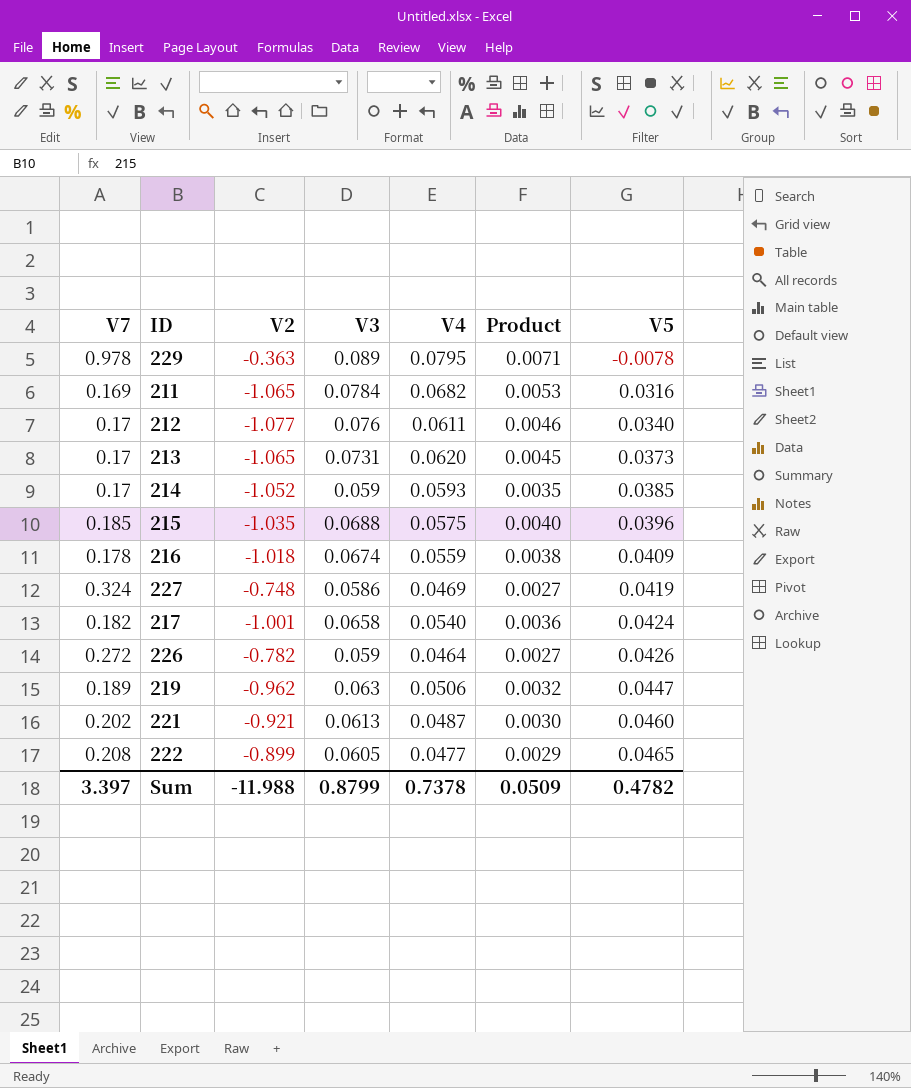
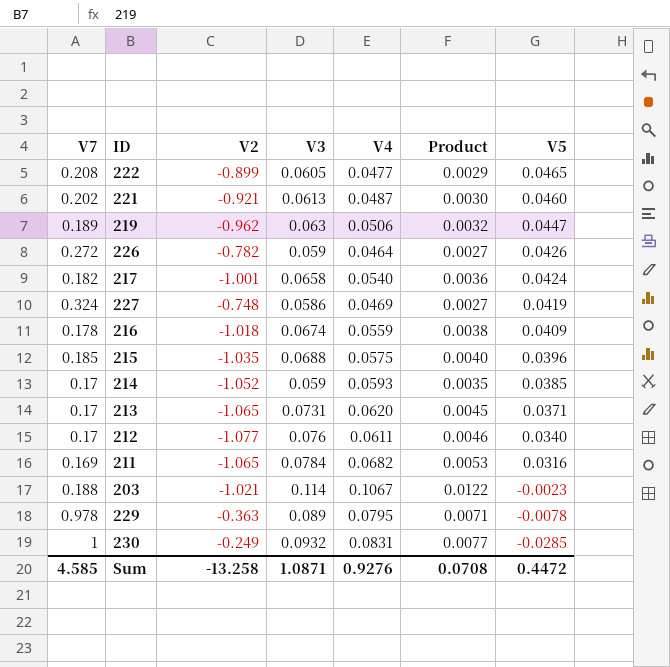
row order: V5 ascending -> V5 descending
213 | V5: 0.0373 -> 0.0371
row 203: none -> 0.188 | -1.021 | 0.114 | 0.1067 | 0.0122 | -0.0023
row 230: none -> 1 | -0.249 | 0.0932 | 0.0831 | 0.0077 | -0.0285
Sum | V7: 3.397 -> 4.585
Sum | V2: -11.988 -> -13.258
Sum | V3: 0.8799 -> 1.0871
Sum | V4: 0.7378 -> 0.9276
Sum | Product: 0.0509 -> 0.0708
Sum | V5: 0.4782 -> 0.4472

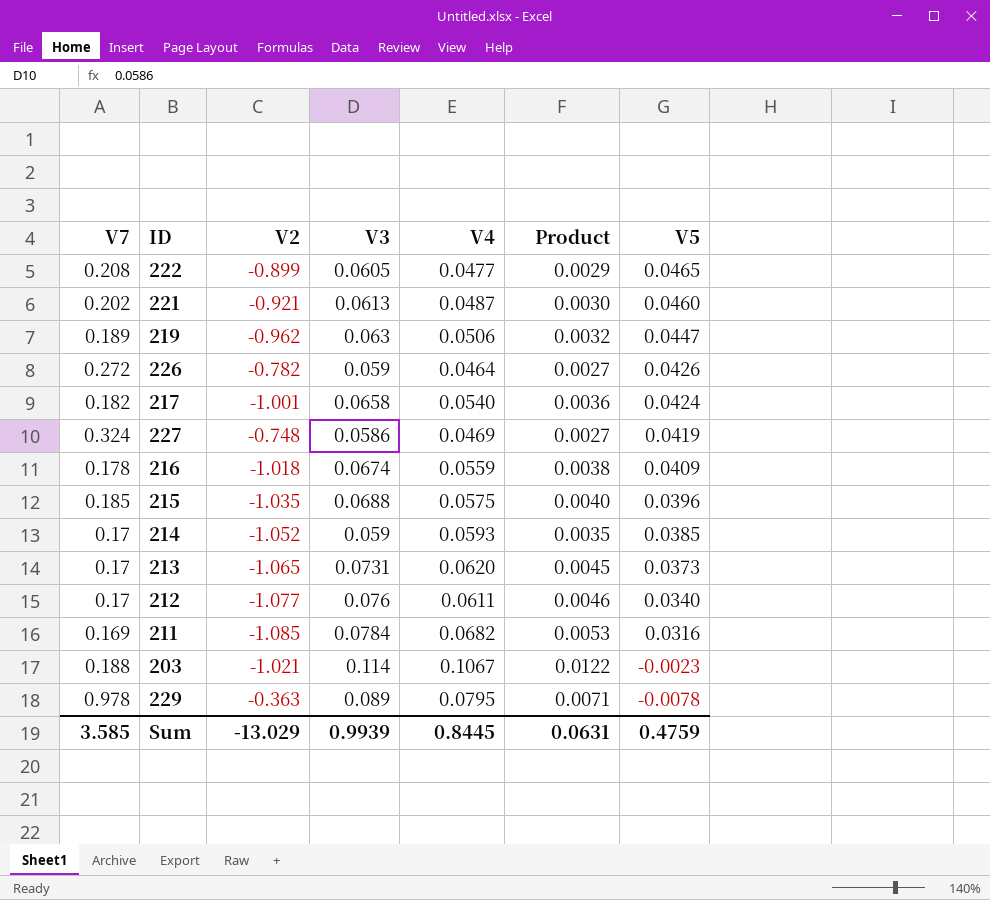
row 230: 1 | -0.249 | 0.0932 | 0.0831 | 0.0077 | -0.0285 -> none
213 | V5: 0.0371 -> 0.0373
211 | V2: -1.065 -> -1.085
Sum | V7: 4.585 -> 3.585
Sum | V2: -13.258 -> -13.029
Sum | V3: 1.0871 -> 0.9939
Sum | V4: 0.9276 -> 0.8445
Sum | Product: 0.0708 -> 0.0631
Sum | V5: 0.4472 -> 0.4759

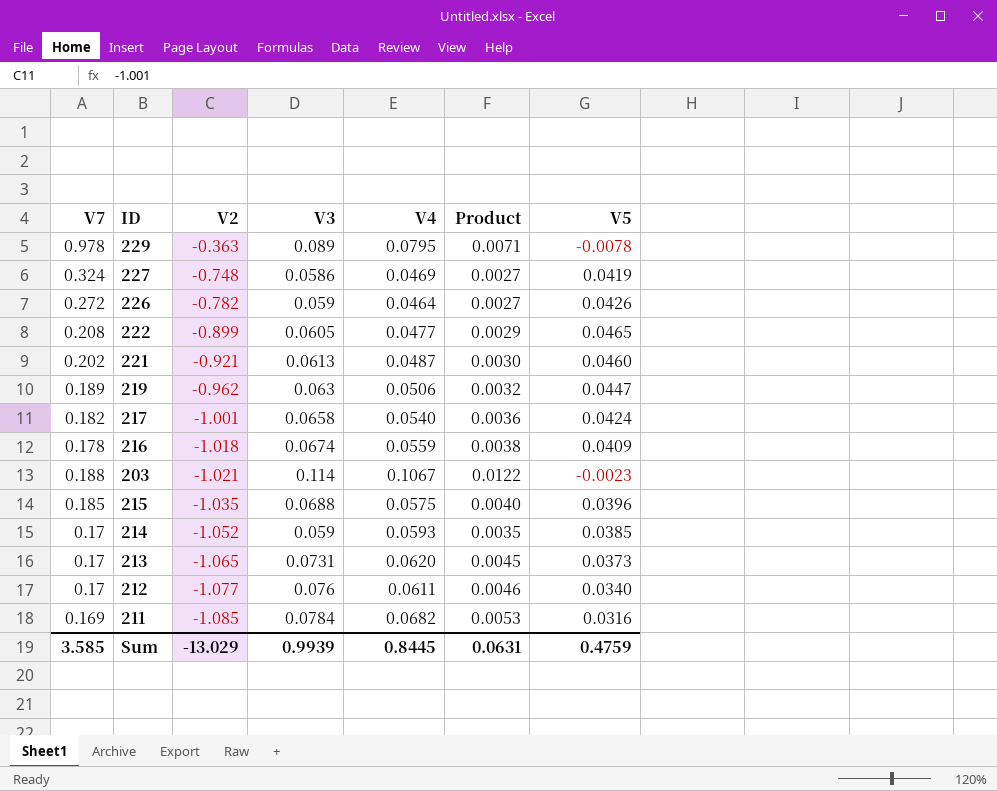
row order: V5 descending -> V2 descending

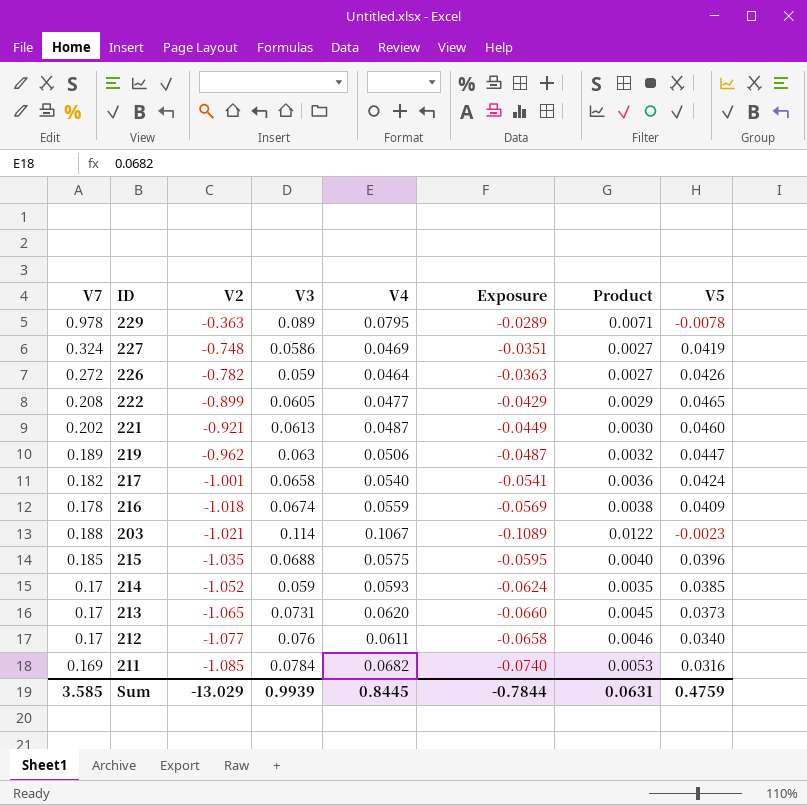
column Exposure | formula: none -> [V2] * [V4]

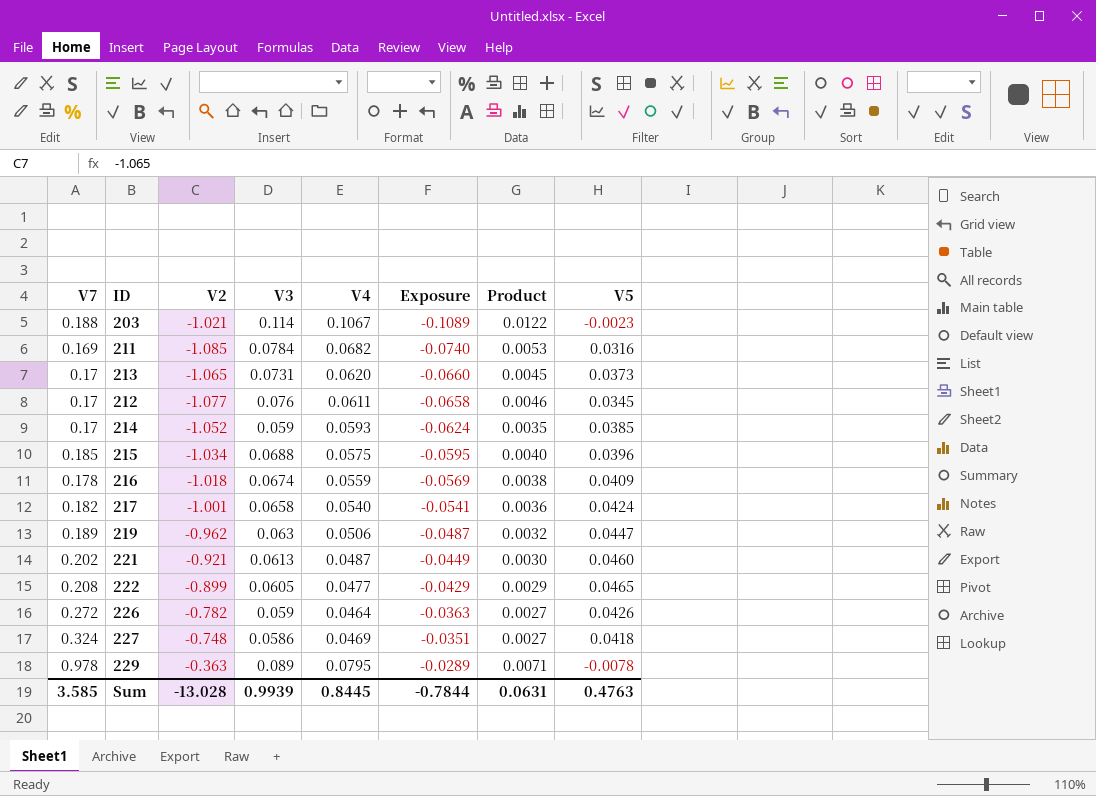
row order: V2 descending -> Exposure ascending
212 | V5: 0.0340 -> 0.0345
215 | V2: -1.035 -> -1.034
227 | V5: 0.0419 -> 0.0418
Sum | V2: -13.029 -> -13.028
Sum | V5: 0.4759 -> 0.4763

